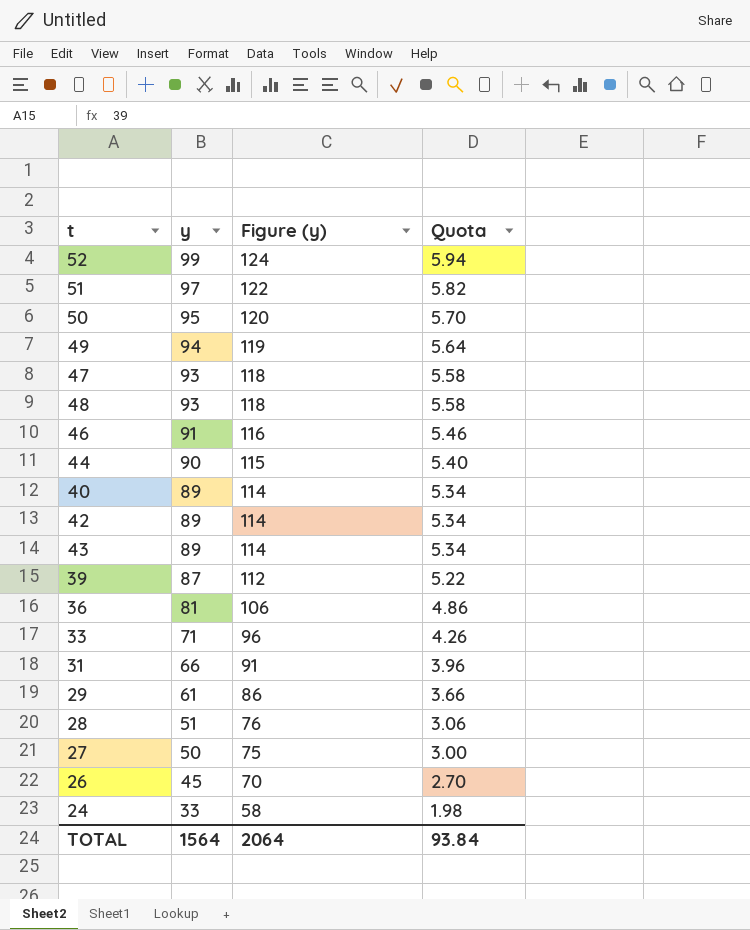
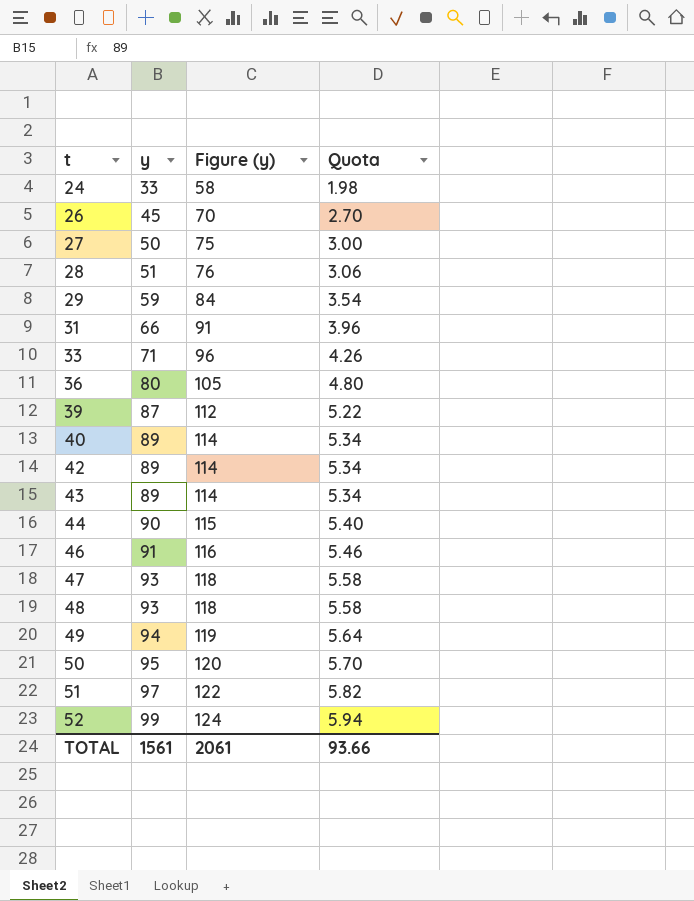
row order: y descending -> t ascending
29 | y: 61 -> 59
29 | Figure (y): 86 -> 84
29 | Quota: 3.66 -> 3.54
36 | y: 81 -> 80
36 | Figure (y): 106 -> 105
36 | Quota: 4.86 -> 4.80
TOTAL | y: 1564 -> 1561
TOTAL | Figure (y): 2064 -> 2061
TOTAL | Quota: 93.84 -> 93.66

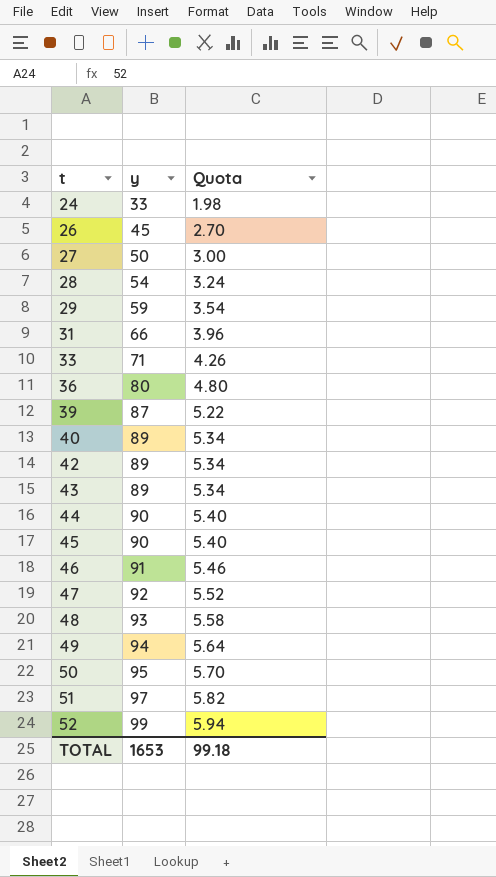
column Figure (y) | formula: [y] + 25 -> none
28 | y: 51 -> 54
28 | Quota: 3.06 -> 3.24
row 45: none -> 90 | 5.40
47 | y: 93 -> 92
47 | Quota: 5.58 -> 5.52
TOTAL | y: 1561 -> 1653
TOTAL | Quota: 93.66 -> 99.18

